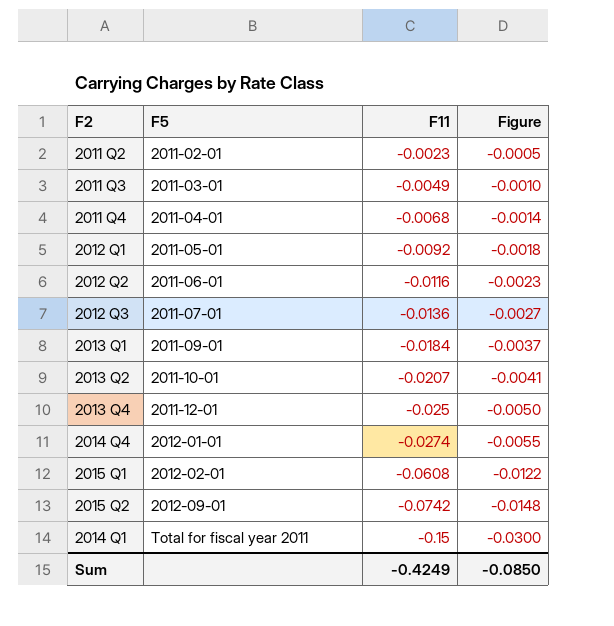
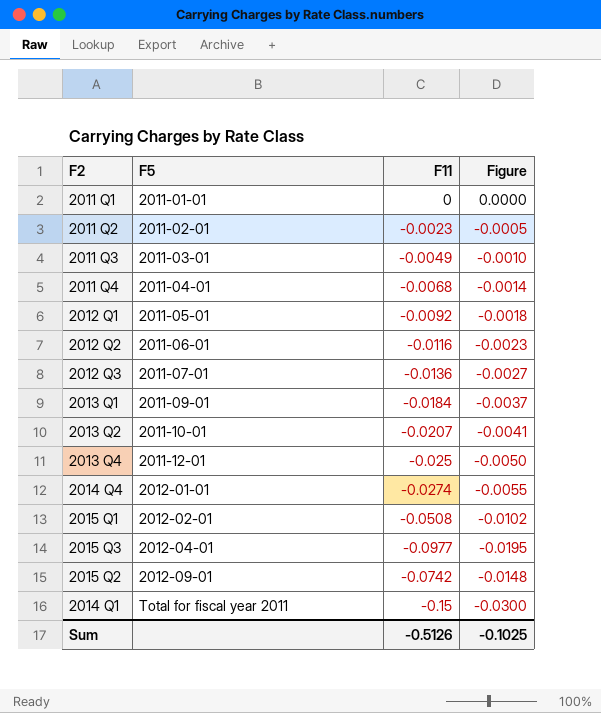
row 2011 Q1: none -> 2011-01-01 | 0 | 0.0000
2015 Q1 | F11: -0.0608 -> -0.0508
2015 Q1 | Figure: -0.0122 -> -0.0102
row 2015 Q3: none -> 2012-04-01 | -0.0977 | -0.0195
Sum | F11: -0.4249 -> -0.5126
Sum | Figure: -0.0850 -> -0.1025

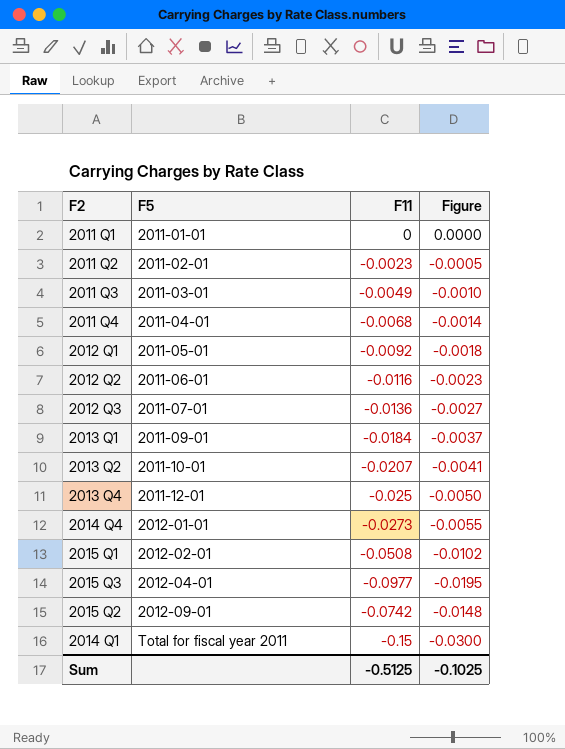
2014 Q4 | F11: -0.0274 -> -0.0273
Sum | F11: -0.5126 -> -0.5125

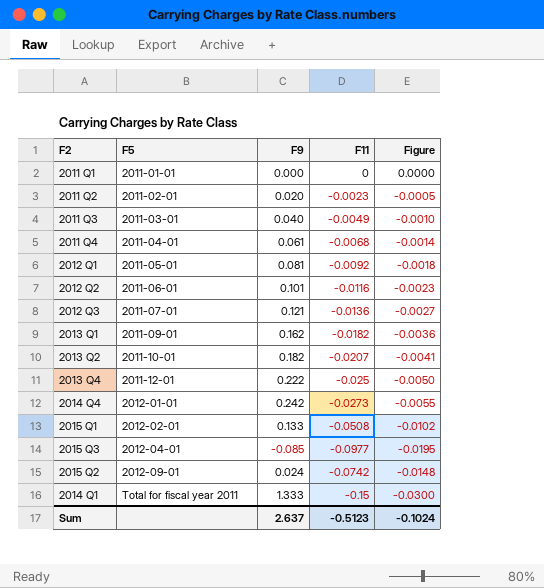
column F9 | position: none -> 3
2013 Q1 | F11: -0.0184 -> -0.0182
2013 Q1 | Figure: -0.0037 -> -0.0036
Sum | F11: -0.5125 -> -0.5123
Sum | Figure: -0.1025 -> -0.1024

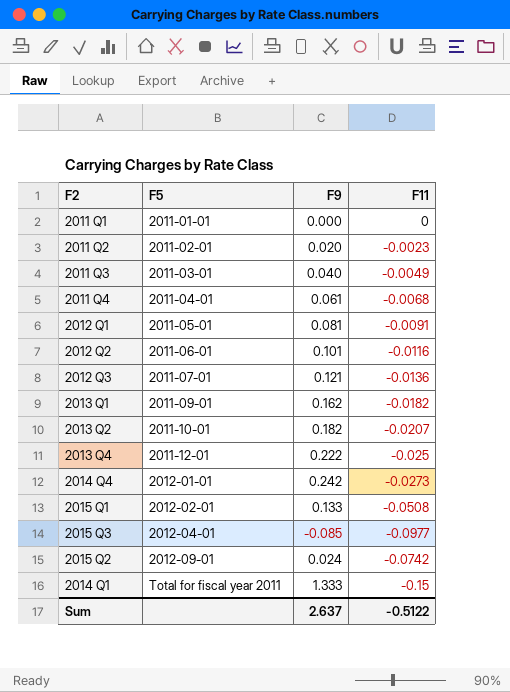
column Figure | formula: [F11] * 0.2 -> none
2012 Q1 | F11: -0.0092 -> -0.0091
Sum | F11: -0.5123 -> -0.5122

